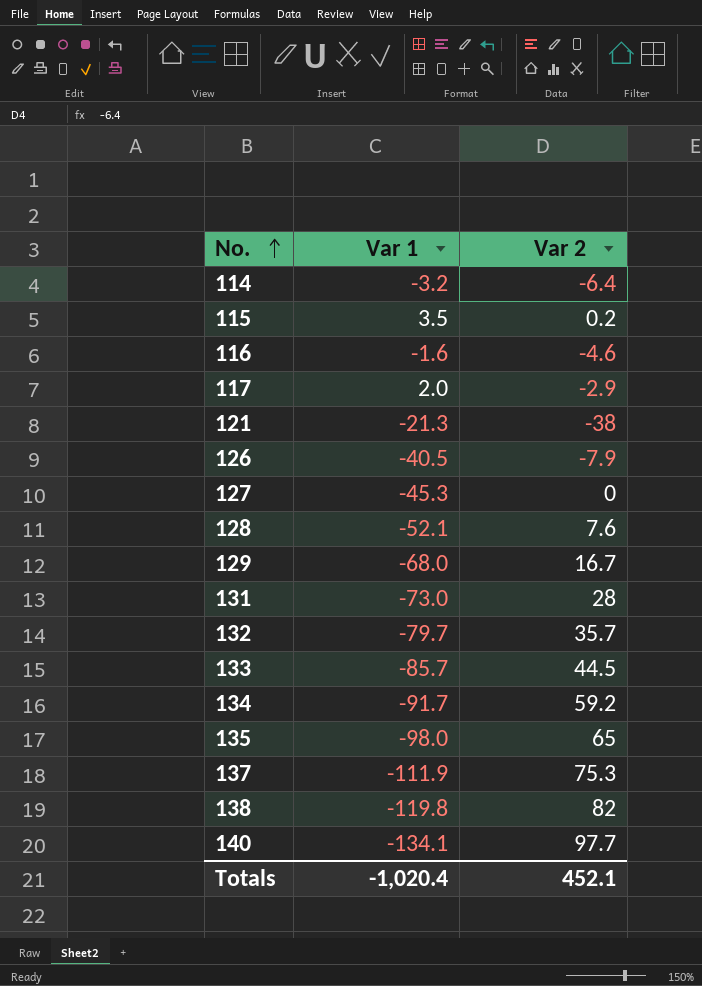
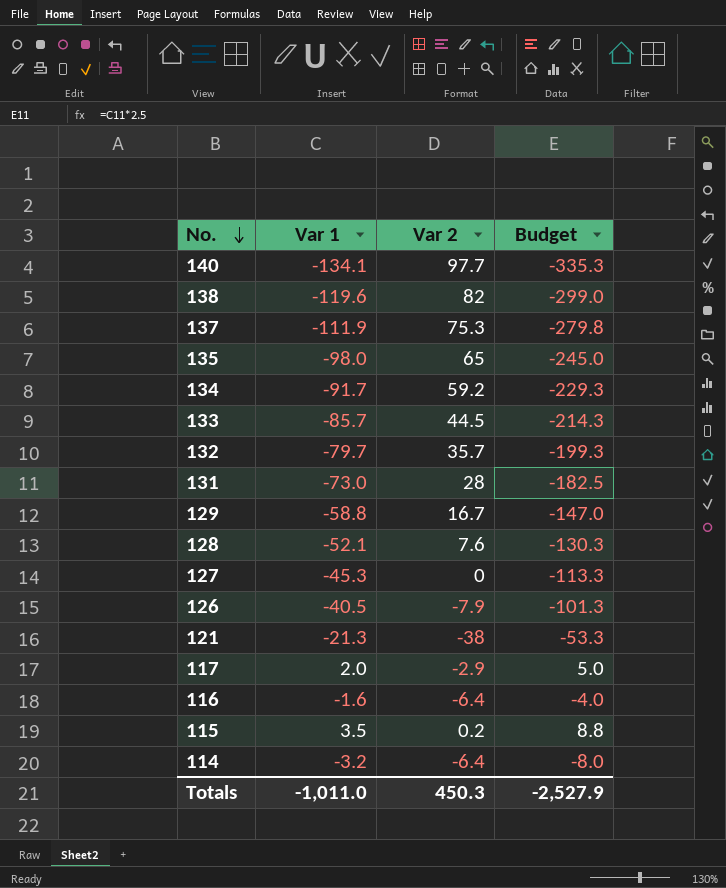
row order: No. ascending -> No. descending
column Budget | formula: none -> [Var 1] * 2.5
138 | Var 1: -119.8 -> -119.6
129 | Var 1: -68.0 -> -58.8
116 | Var 2: -4.6 -> -6.4
Totals | Var 1: -1,020.4 -> -1,011.0
Totals | Var 2: 452.1 -> 450.3

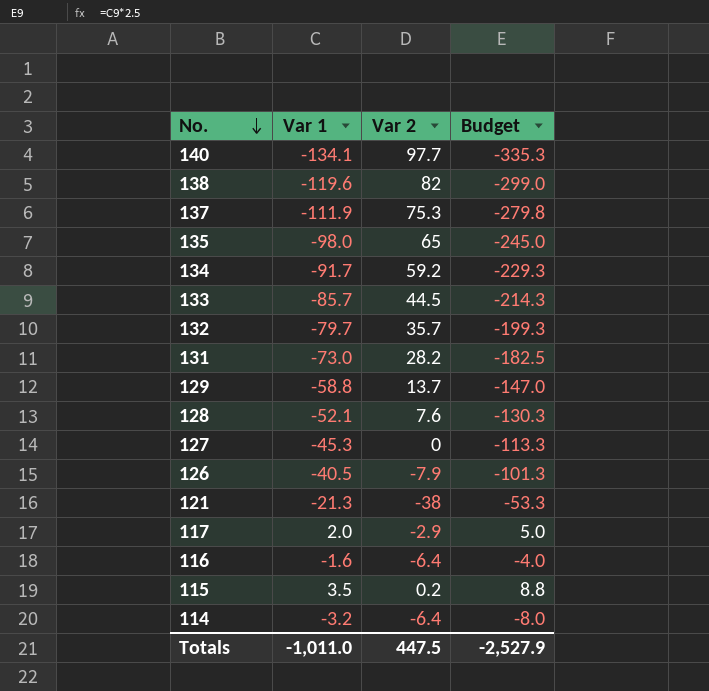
131 | Var 2: 28 -> 28.2
129 | Var 2: 16.7 -> 13.7
Totals | Var 2: 450.3 -> 447.5

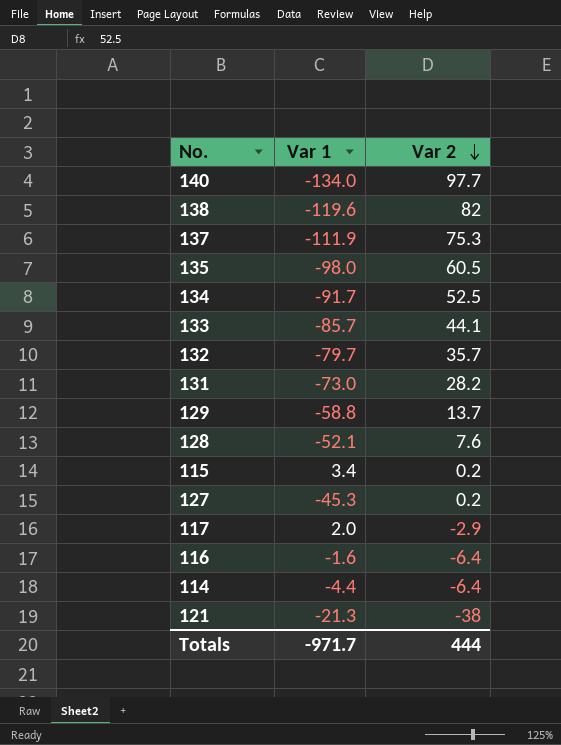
row order: No. descending -> Var 2 descending
column Budget | formula: [Var 1] * 2.5 -> none
row 126: -40.5 | -7.9 | -101.3 -> none
140 | Var 1: -134.1 -> -134.0
135 | Var 2: 65 -> 60.5
134 | Var 2: 59.2 -> 52.5
133 | Var 2: 44.5 -> 44.1
115 | Var 1: 3.5 -> 3.4
127 | Var 2: 0 -> 0.2
114 | Var 1: -3.2 -> -4.4
Totals | Var 1: -1,011.0 -> -971.7
Totals | Var 2: 447.5 -> 444

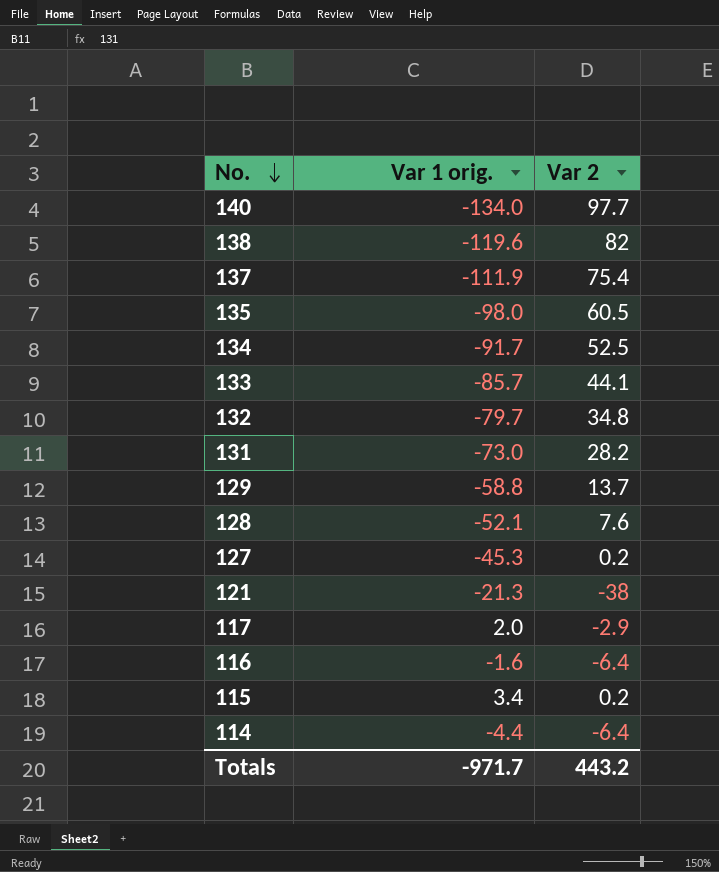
row order: Var 2 descending -> No. descending
column name: Var 1 -> Var 1 orig.
137 | Var 2: 75.3 -> 75.4
132 | Var 2: 35.7 -> 34.8
Totals | Var 2: 444 -> 443.2

